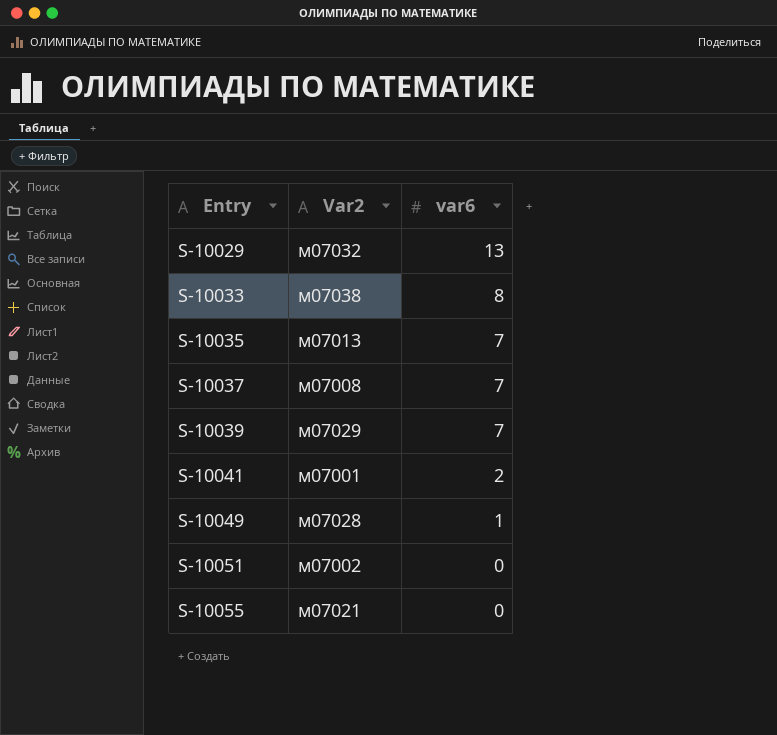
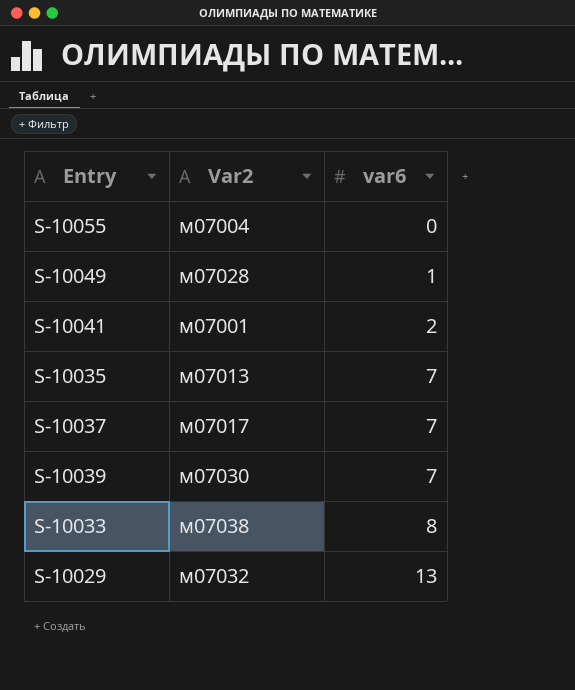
row order: Entry ascending -> var6 ascending
row S-10051: м07002 | 0 -> none
S-10055 | Var2: м07021 -> м07004
S-10037 | Var2: м07008 -> м07017
S-10039 | Var2: м07029 -> м07030

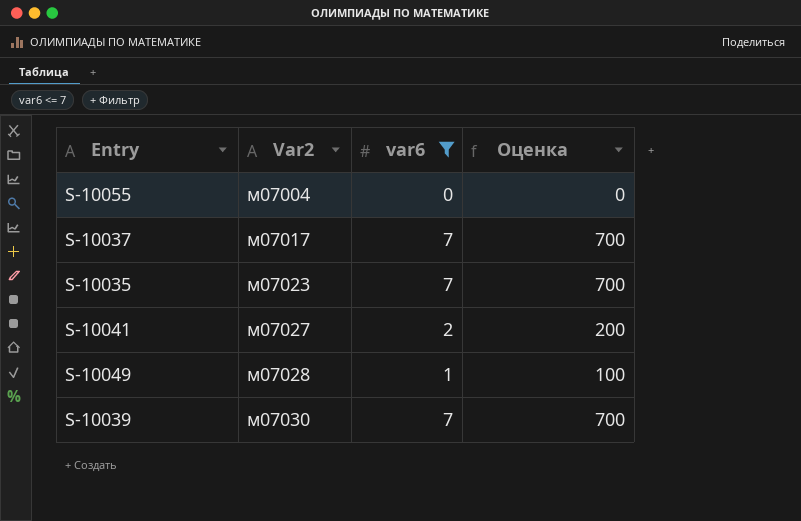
filter: none -> var6 <= 7
row order: var6 ascending -> Var2 ascending
column Оценка | formula: none -> [var6] * 100
S-10035 | Var2: м07013 -> м07023
S-10041 | Var2: м07001 -> м07027

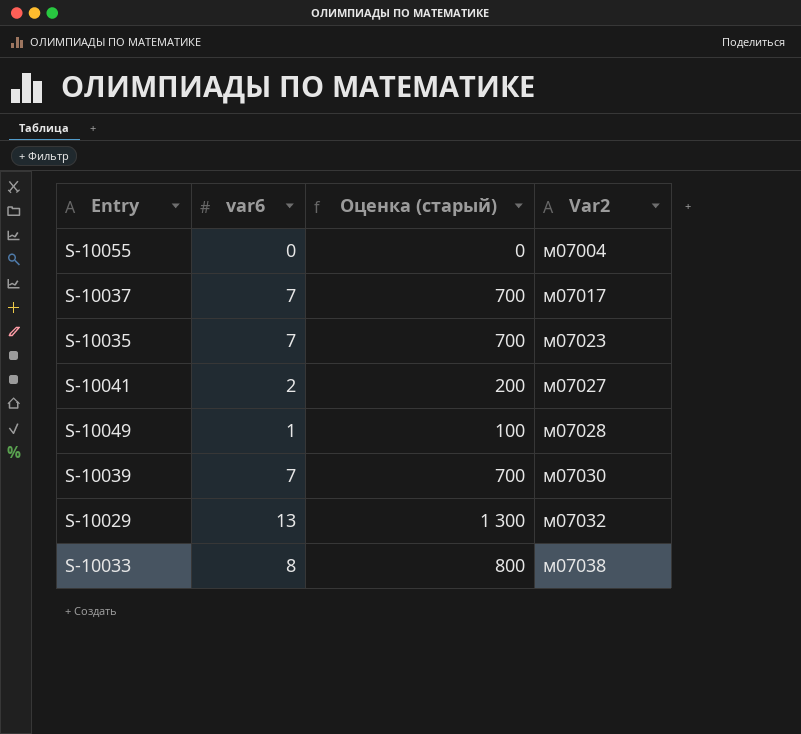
filter: var6 <= 7 -> none
column name: Оценка -> Оценка (старый)
column Var2 | position: 2 -> 4

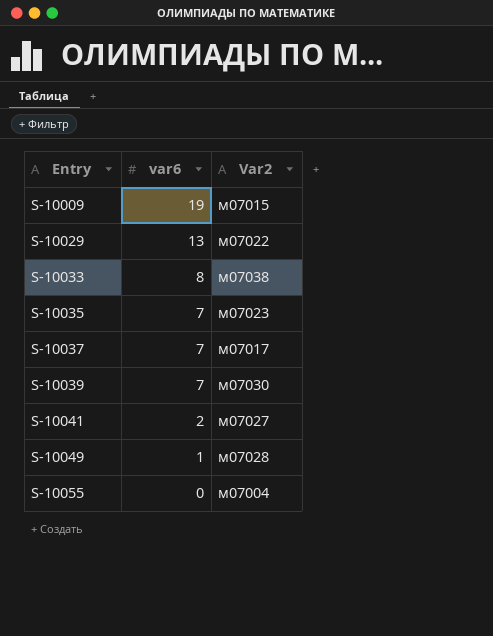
row order: Var2 ascending -> Entry ascending
column Оценка (старый) | formula: [var6] * 100 -> none
row S-10009: none -> 19 | м07015
S-10029 | Var2: м07032 -> м07022

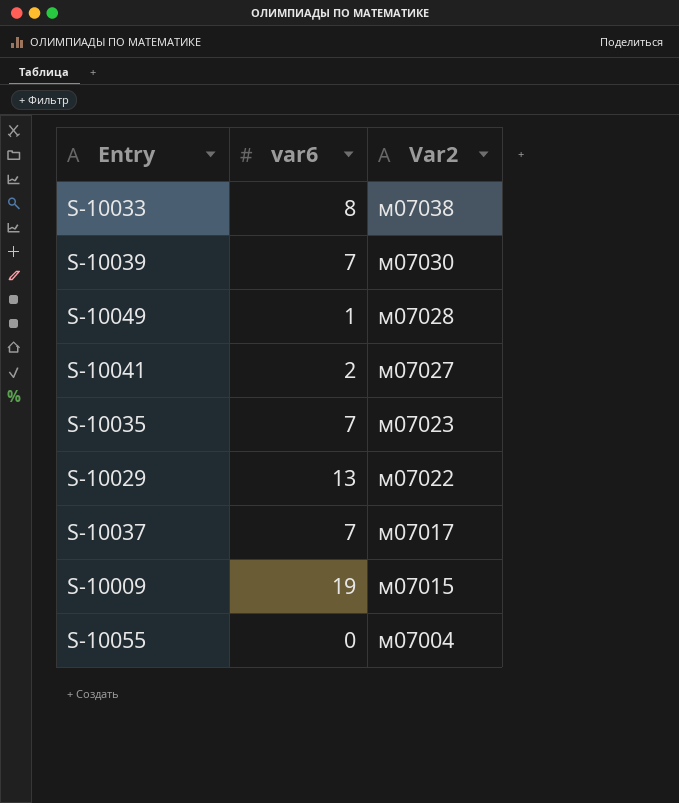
row order: Entry ascending -> Var2 descending

